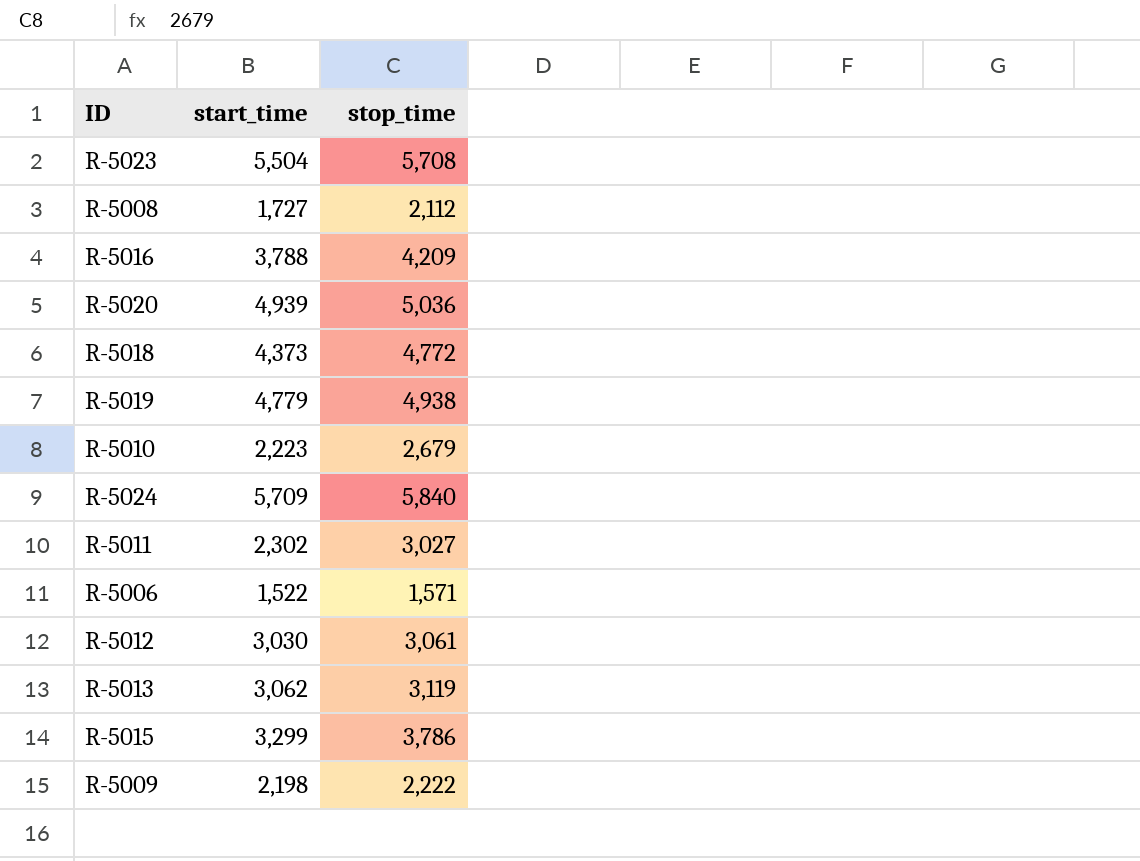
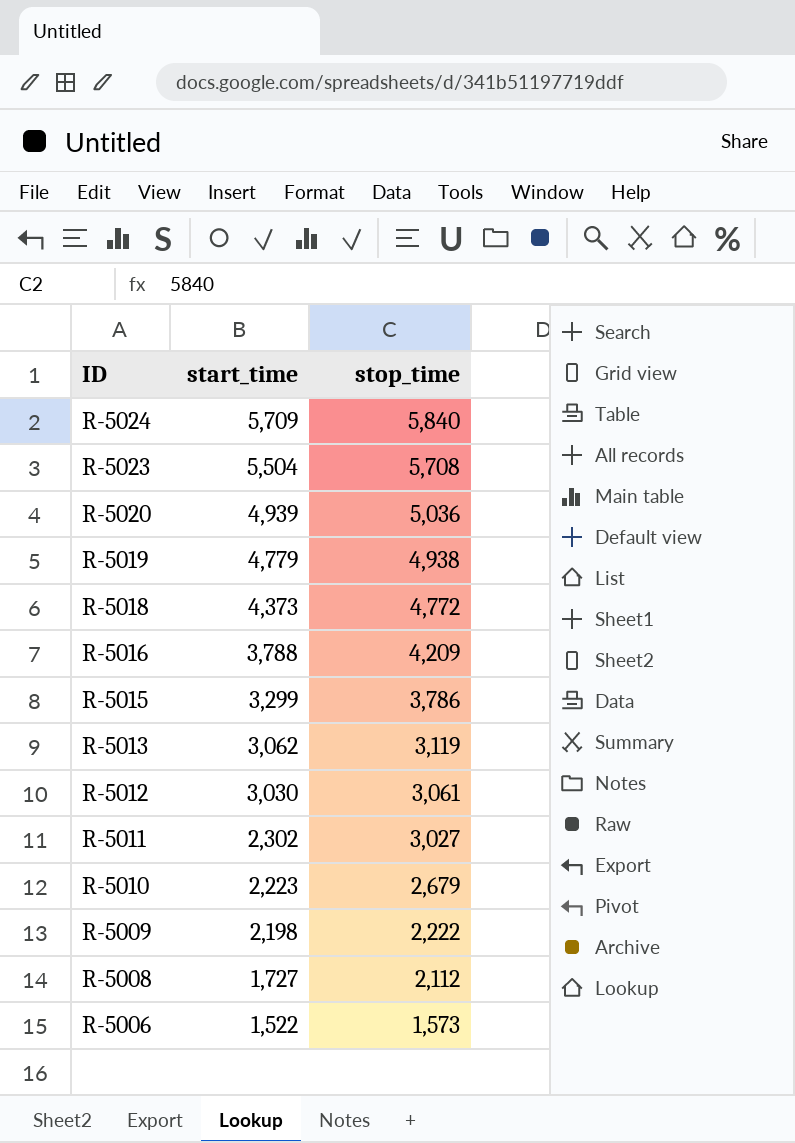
row order: none -> ID descending
R-5006 | stop_time: 1,571 -> 1,573

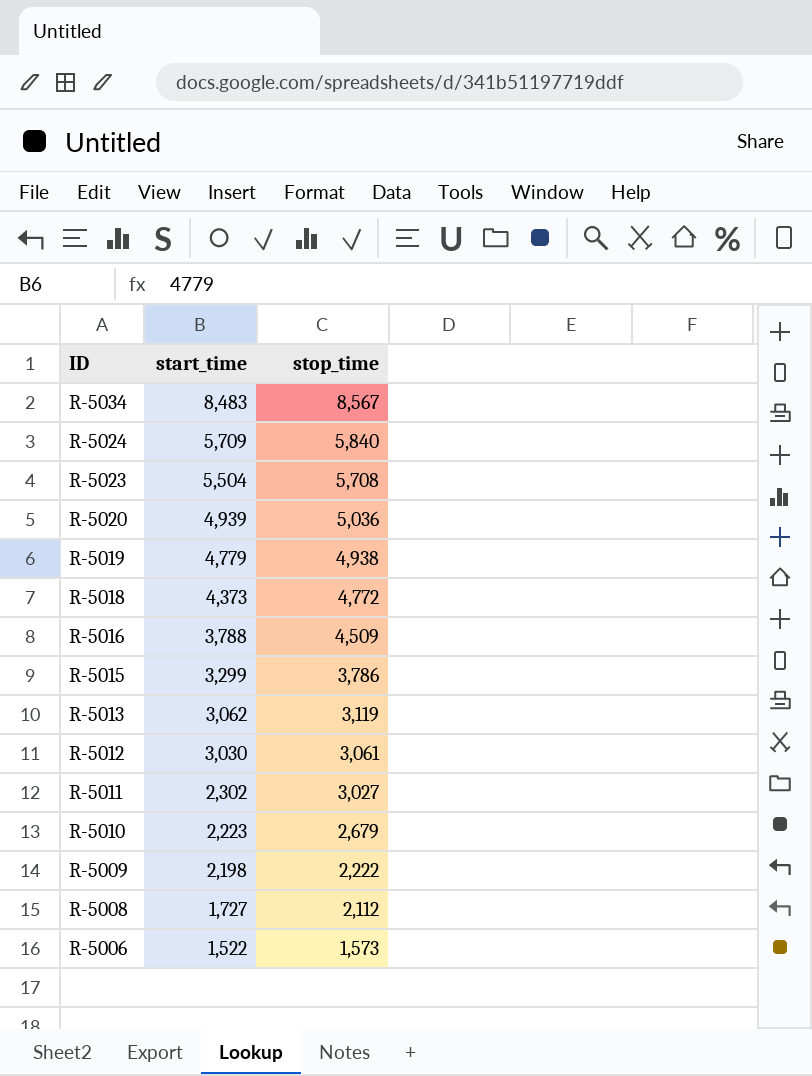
row R-5034: none -> 8,483 | 8,567
R-5016 | stop_time: 4,209 -> 4,509

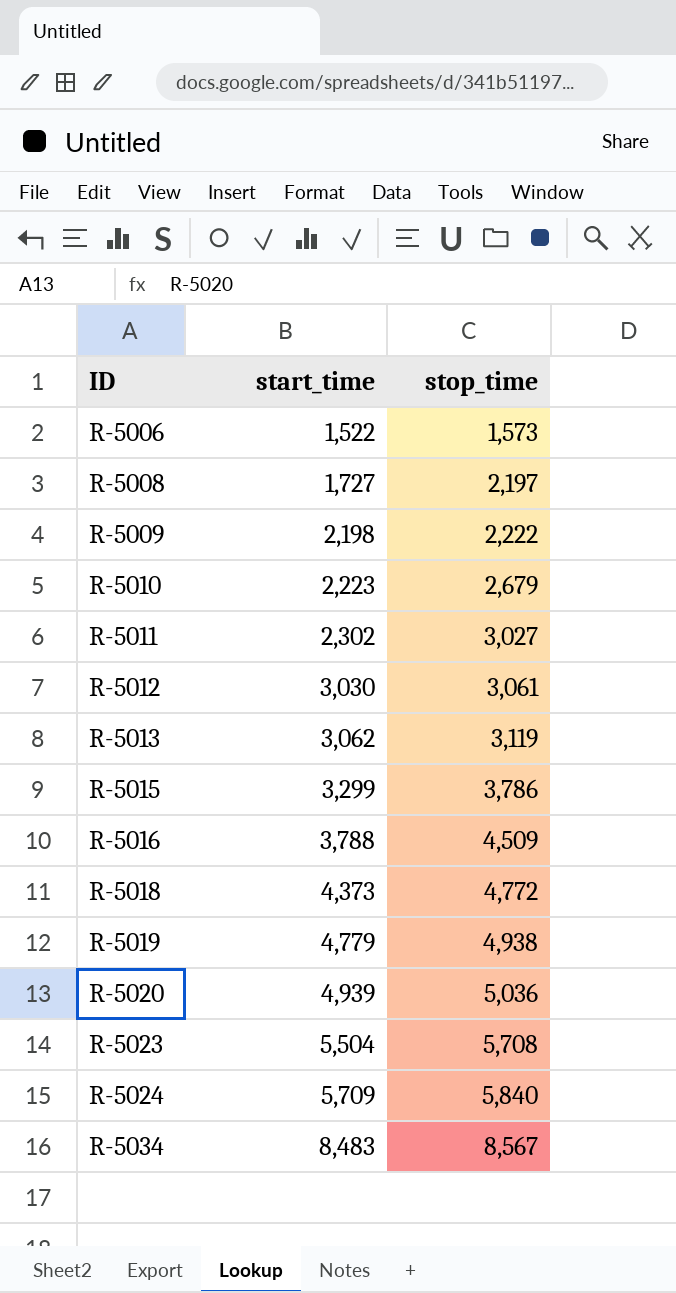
row order: ID descending -> ID ascending
R-5008 | stop_time: 2,112 -> 2,197

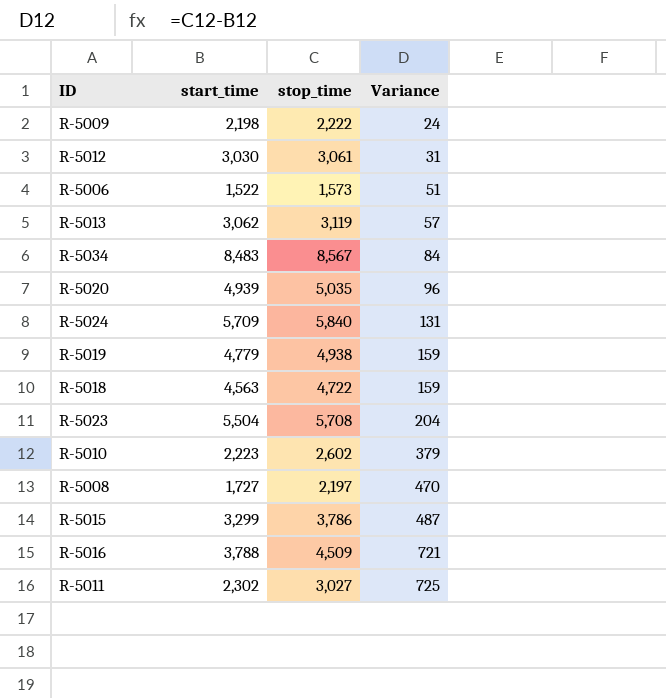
row order: ID ascending -> Variance ascending
column Variance | formula: none -> [stop_time] - [start_time]
R-5020 | stop_time: 5,036 -> 5,035
R-5018 | start_time: 4,373 -> 4,563
R-5018 | stop_time: 4,772 -> 4,722
R-5010 | stop_time: 2,679 -> 2,602

